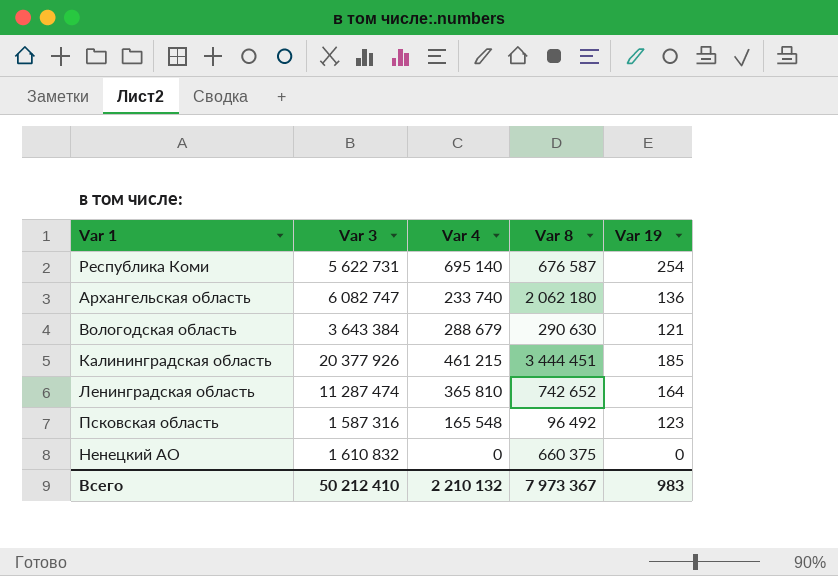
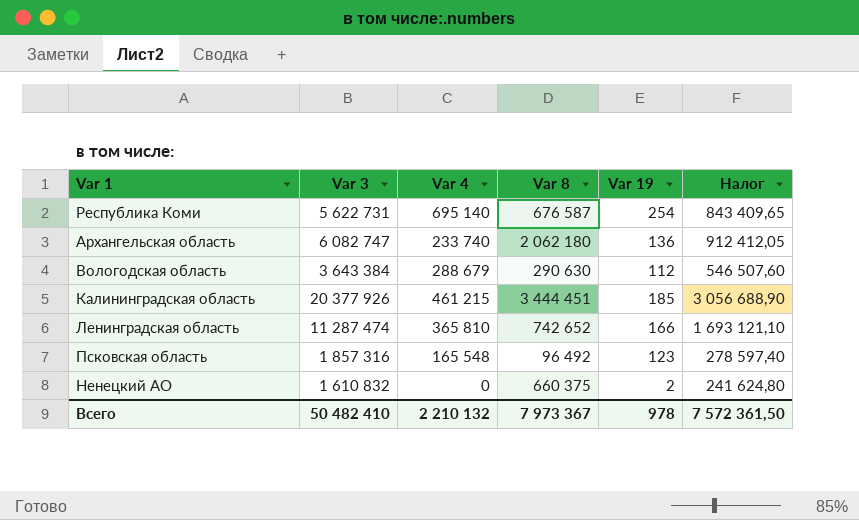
column Налог | formula: none -> [Var 3] * 0,15
Вологодская область | Var 19: 121 -> 112
Ленинградская область | Var 19: 164 -> 166
Псковская область | Var 3: 1 587 316 -> 1 857 316
Ненецкий АО | Var 19: 0 -> 2
Всего | Var 3: 50 212 410 -> 50 482 410
Всего | Var 19: 983 -> 978

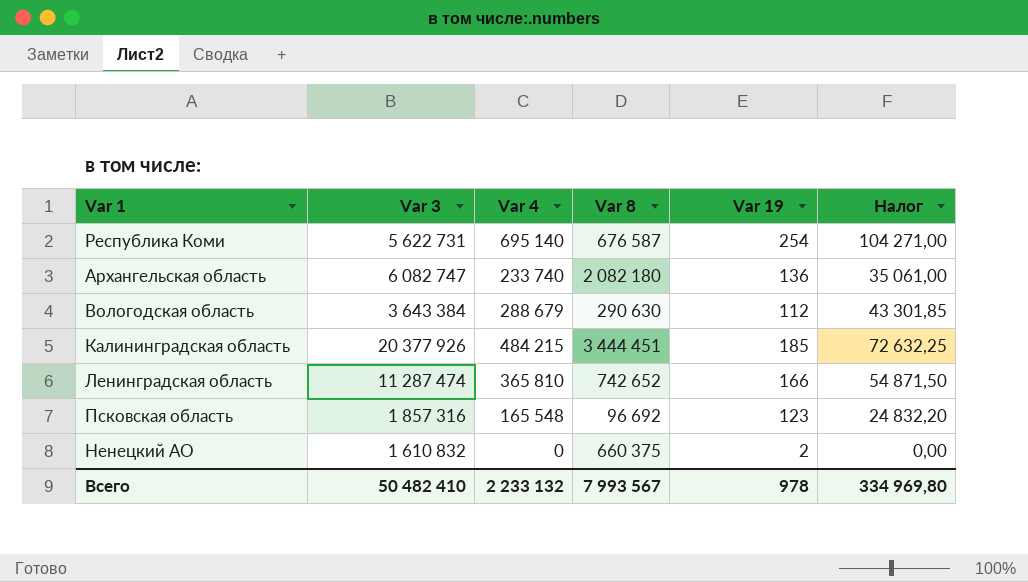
column Налог | formula: [Var 3] * 0,15 -> [Var 4] * 0,15
Архангельская область | Var 8: 2 062 180 -> 2 082 180
Калининградская область | Var 4: 461 215 -> 484 215
Псковская область | Var 8: 96 492 -> 96 692
Всего | Var 4: 2 210 132 -> 2 233 132
Всего | Var 8: 7 973 367 -> 7 993 567
Всего | Налог: 7 572 361,50 -> 334 969,80

